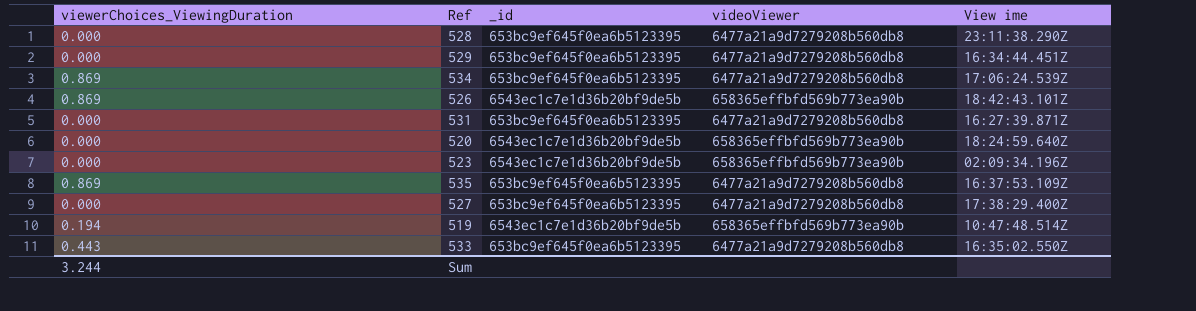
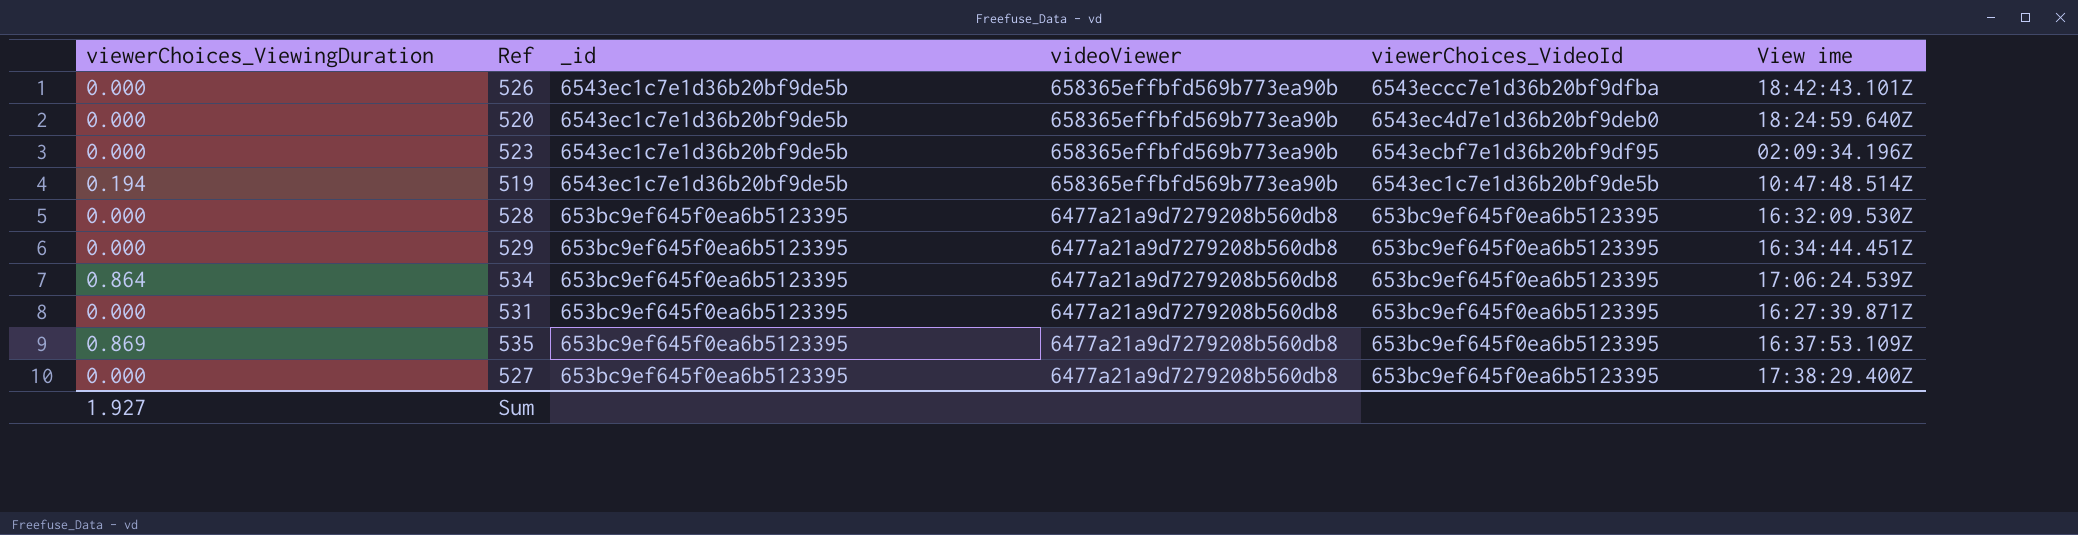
row order: none -> _id descending
column viewerChoices_VideoId | position: none -> 5
row 533: 0.443 | 653bc9ef645f0ea6b5123395 | 6477a21a9d7279208b560db8 | 16:35:02.550Z -> none
526 | viewerChoices_ViewingDuration: 0.869 -> 0.000
528 | View ime: 23:11:38.290Z -> 16:32:09.530Z
534 | viewerChoices_ViewingDuration: 0.869 -> 0.864
Sum | viewerChoices_ViewingDuration: 3.244 -> 1.927

